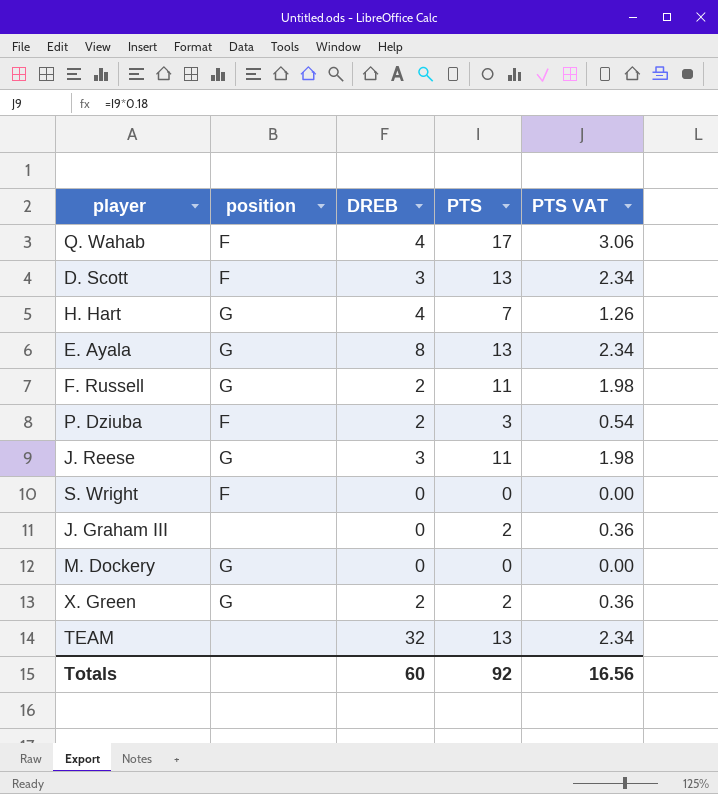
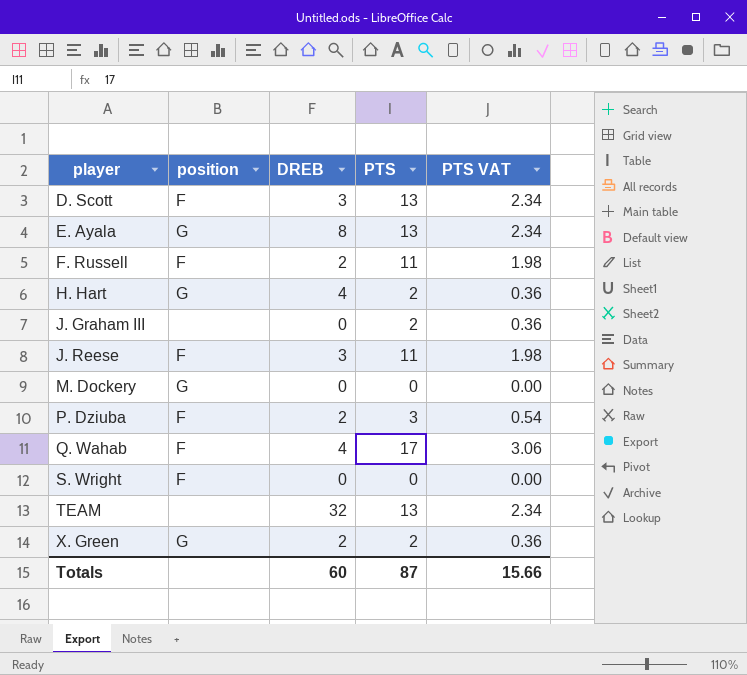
row order: none -> player ascending
F. Russell | position: G -> F
H. Hart | PTS: 7 -> 2
H. Hart | PTS VAT: 1.26 -> 0.36
J. Reese | position: G -> F
Totals | PTS: 92 -> 87
Totals | PTS VAT: 16.56 -> 15.66

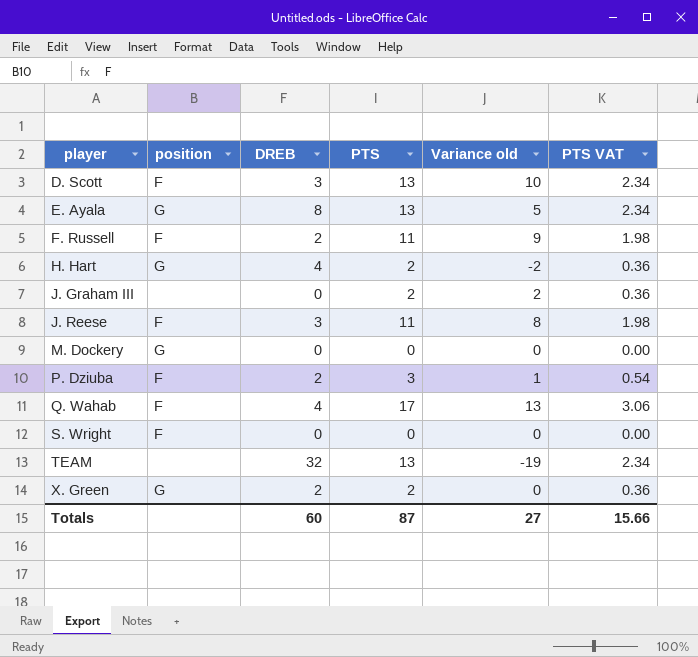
column Variance old | formula: none -> [PTS] - [DREB]

